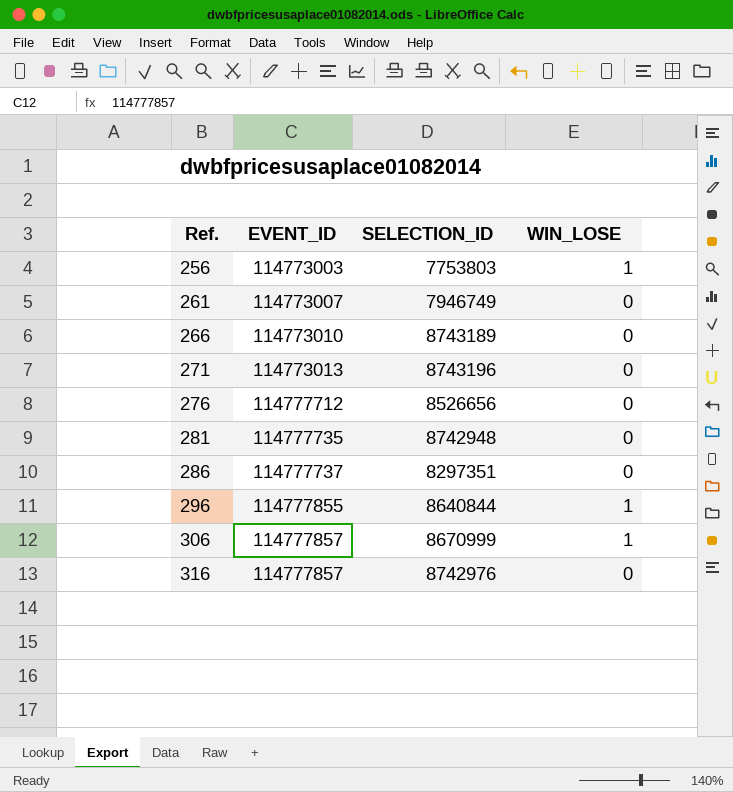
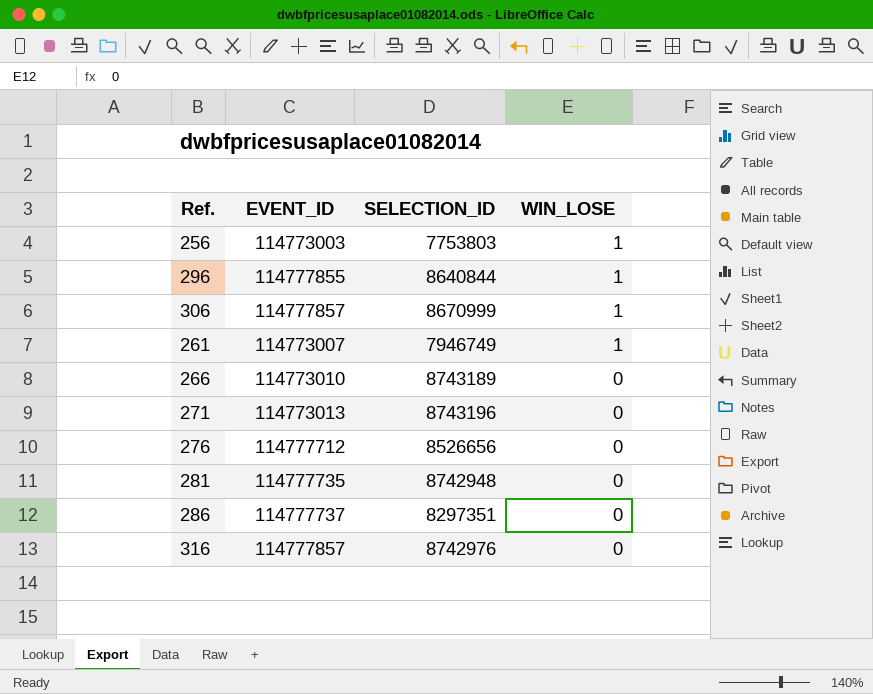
row order: Ref. ascending -> WIN_LOSE descending
261 | WIN_LOSE: 0 -> 1

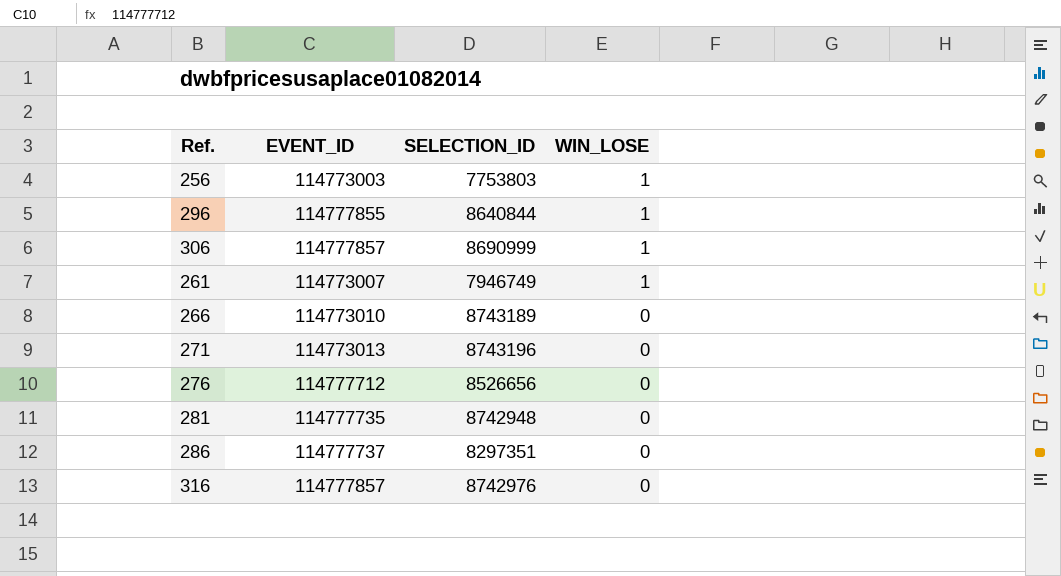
306 | SELECTION_ID: 8670999 -> 8690999

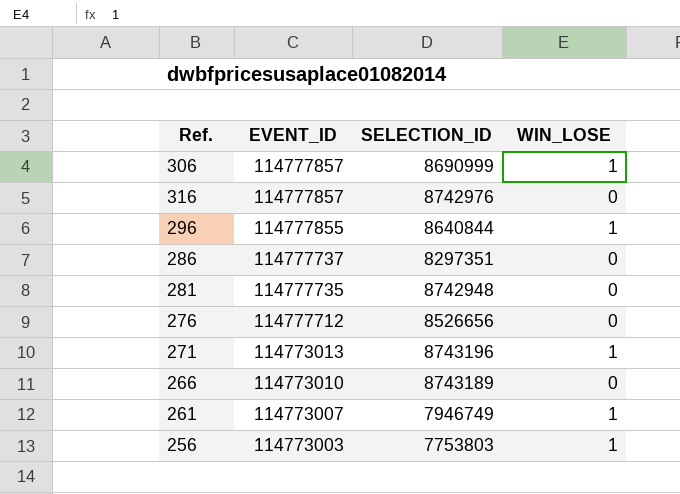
row order: WIN_LOSE descending -> EVENT_ID descending
271 | WIN_LOSE: 0 -> 1

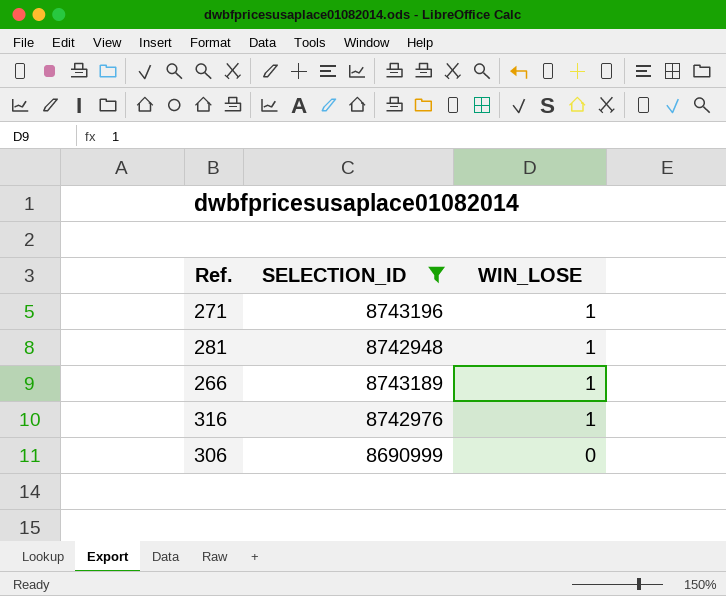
filter: none -> SELECTION_ID >= 8690999
row order: EVENT_ID descending -> WIN_LOSE descending
column EVENT_ID | position: 2 -> none
281 | WIN_LOSE: 0 -> 1
266 | WIN_LOSE: 0 -> 1
316 | WIN_LOSE: 0 -> 1
306 | WIN_LOSE: 1 -> 0

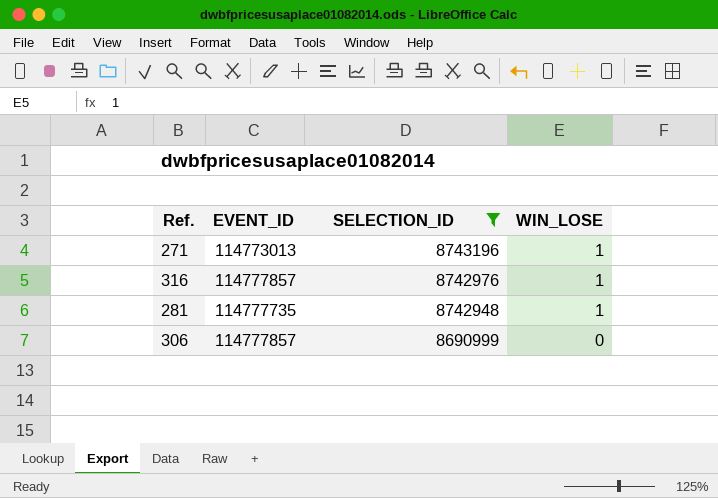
row order: WIN_LOSE descending -> SELECTION_ID descending
column EVENT_ID | position: none -> 2
row 266: 8743189 | 1 -> none

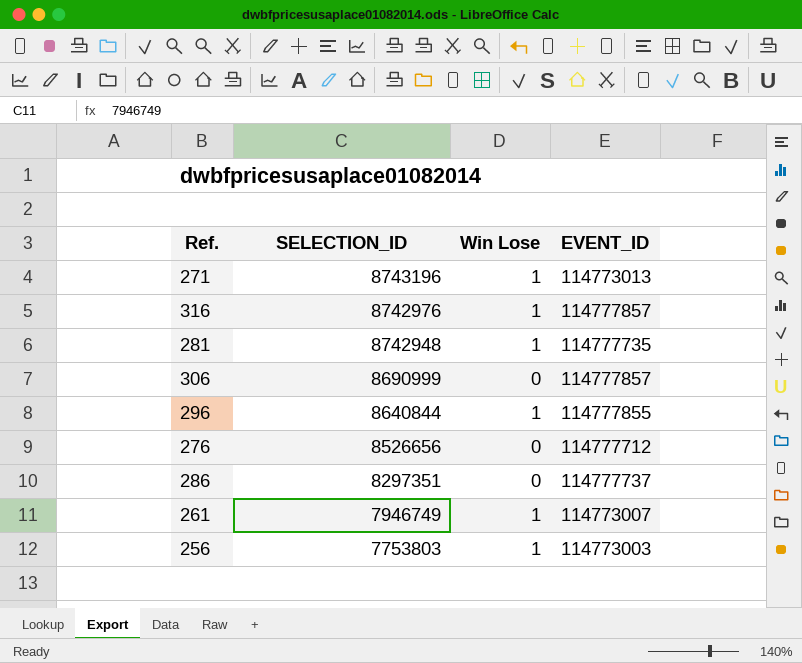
filter: SELECTION_ID >= 8690999 -> none
column name: WIN_LOSE -> Win Lose
column EVENT_ID | position: 2 -> 4

